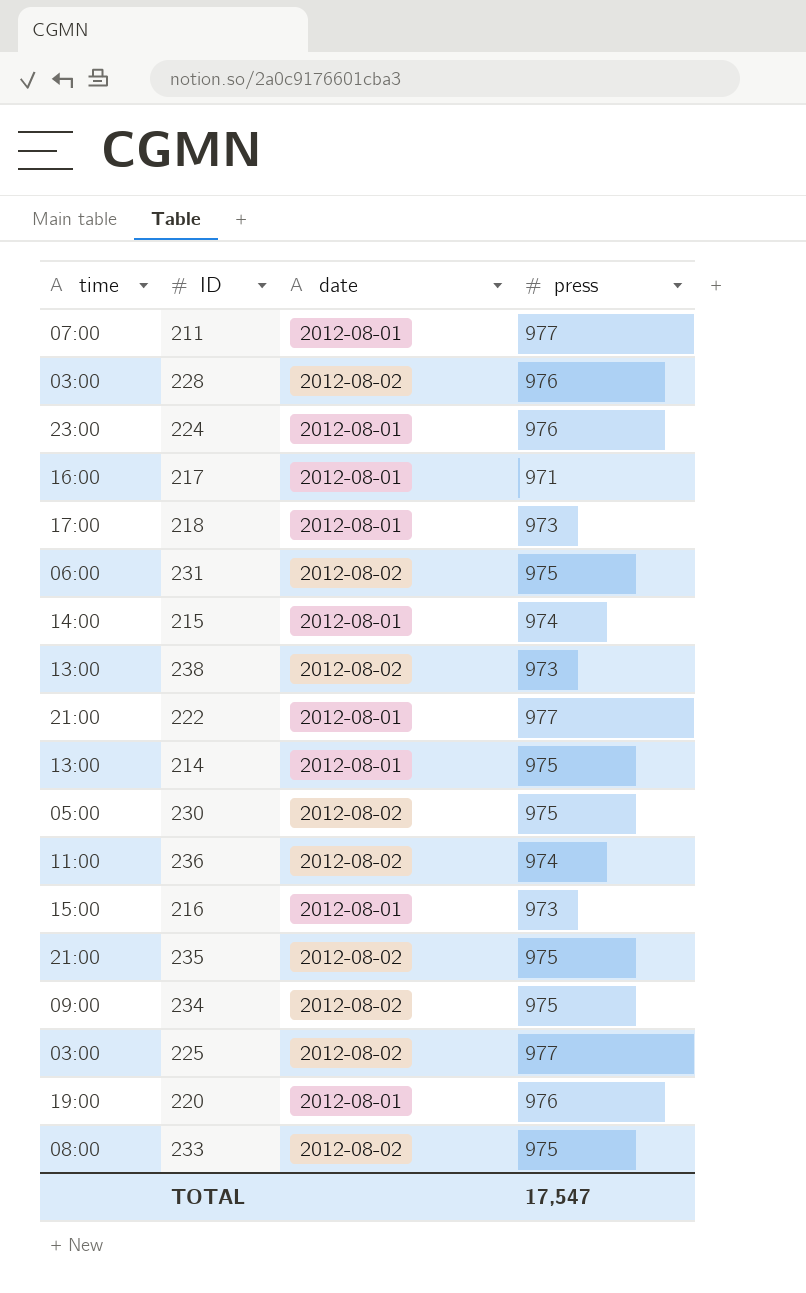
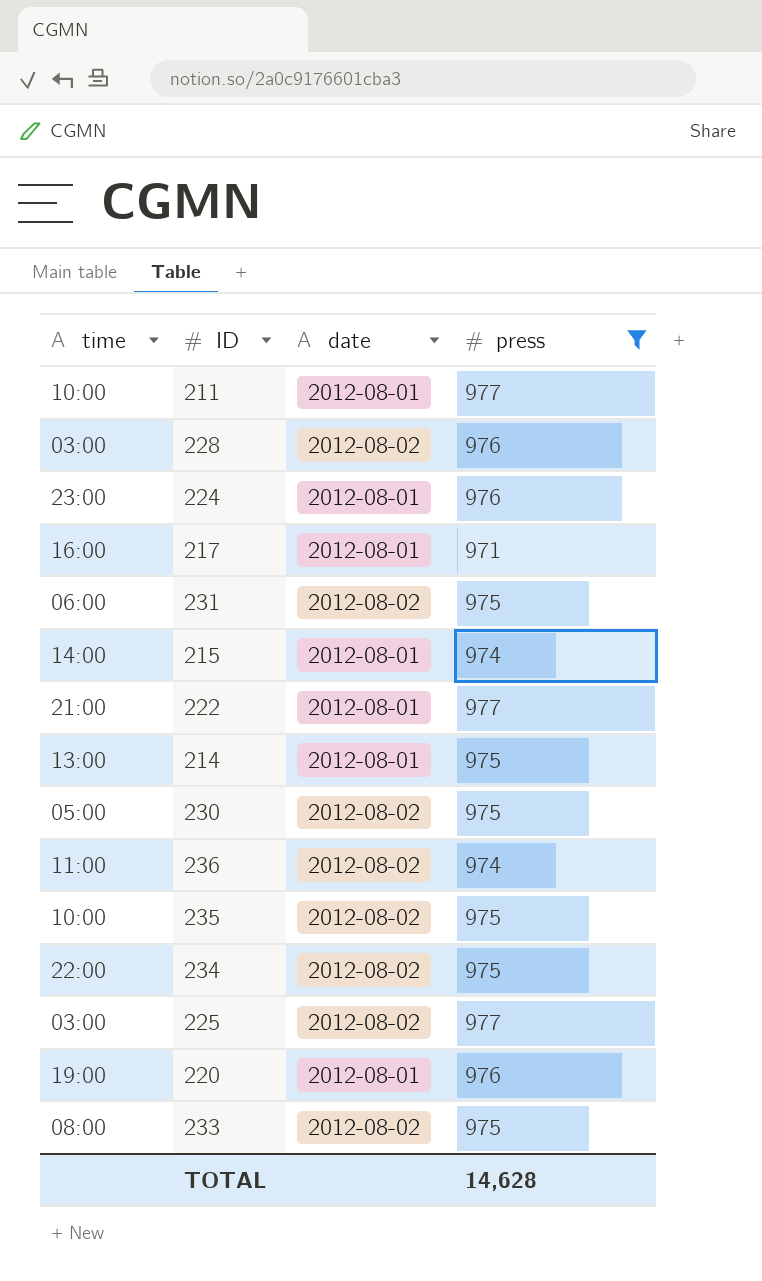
filter: none -> press != 973
211 | time: 07:00 -> 10:00
235 | time: 21:00 -> 10:00
234 | time: 09:00 -> 22:00
TOTAL | press: 17,547 -> 14,628

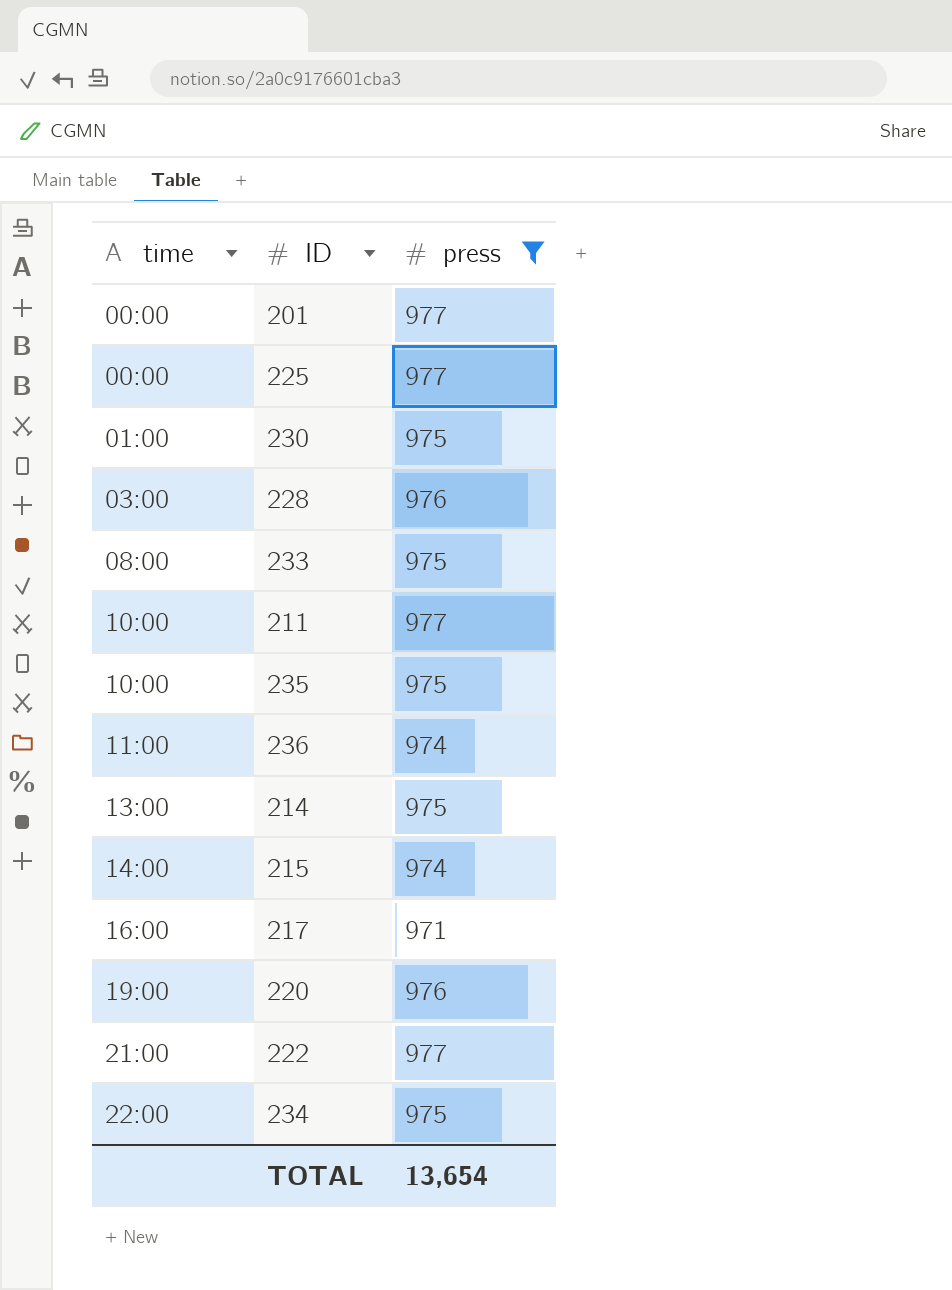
row order: none -> time ascending
column date | position: 3 -> none
row 224: 23:00 | 2012-08-01 | 976 -> none
row 231: 06:00 | 2012-08-02 | 975 -> none
row 201: none -> 00:00 | 977
225 | time: 03:00 -> 00:00
230 | time: 05:00 -> 01:00
TOTAL | press: 14,628 -> 13,654

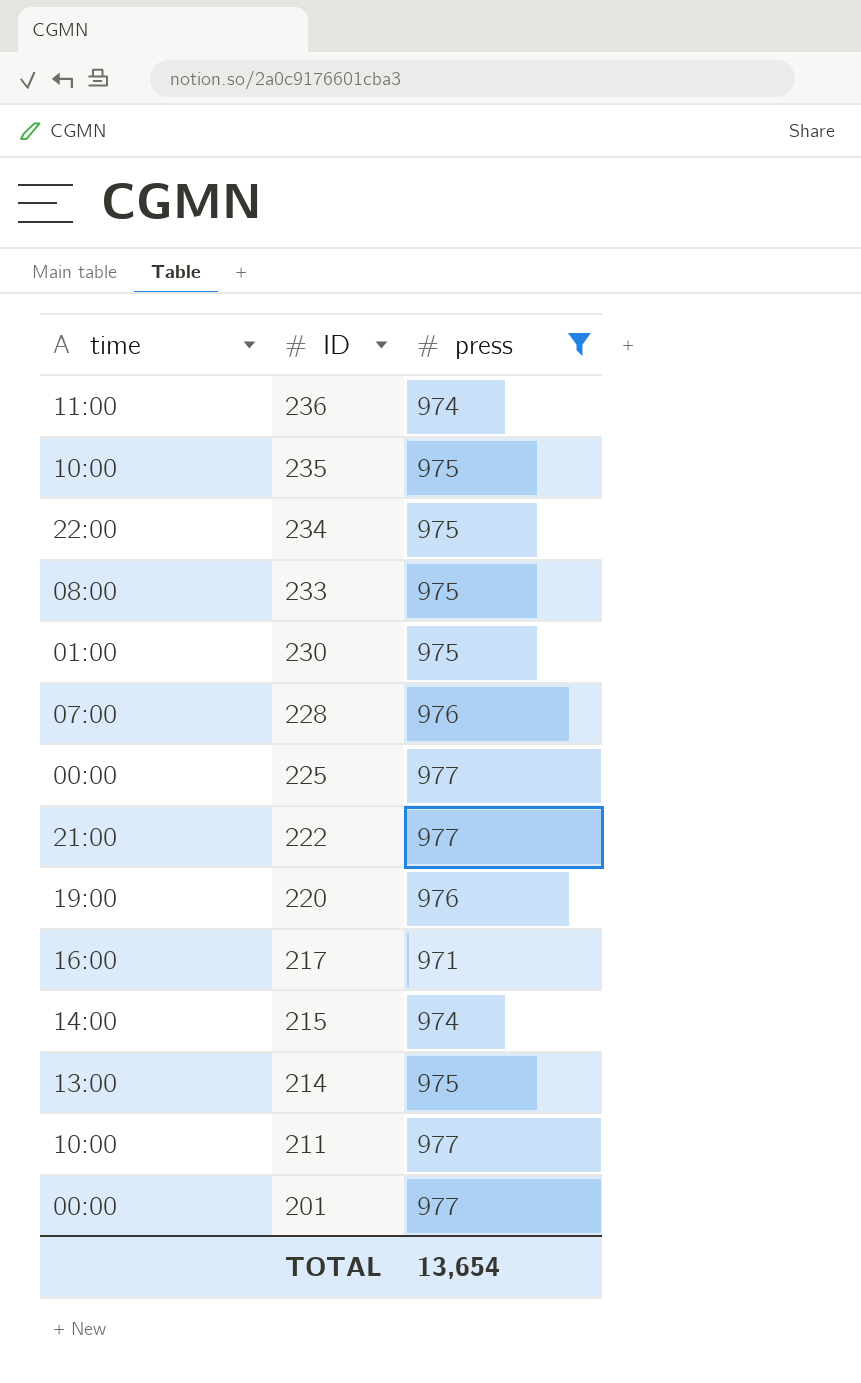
row order: time ascending -> ID descending
228 | time: 03:00 -> 07:00

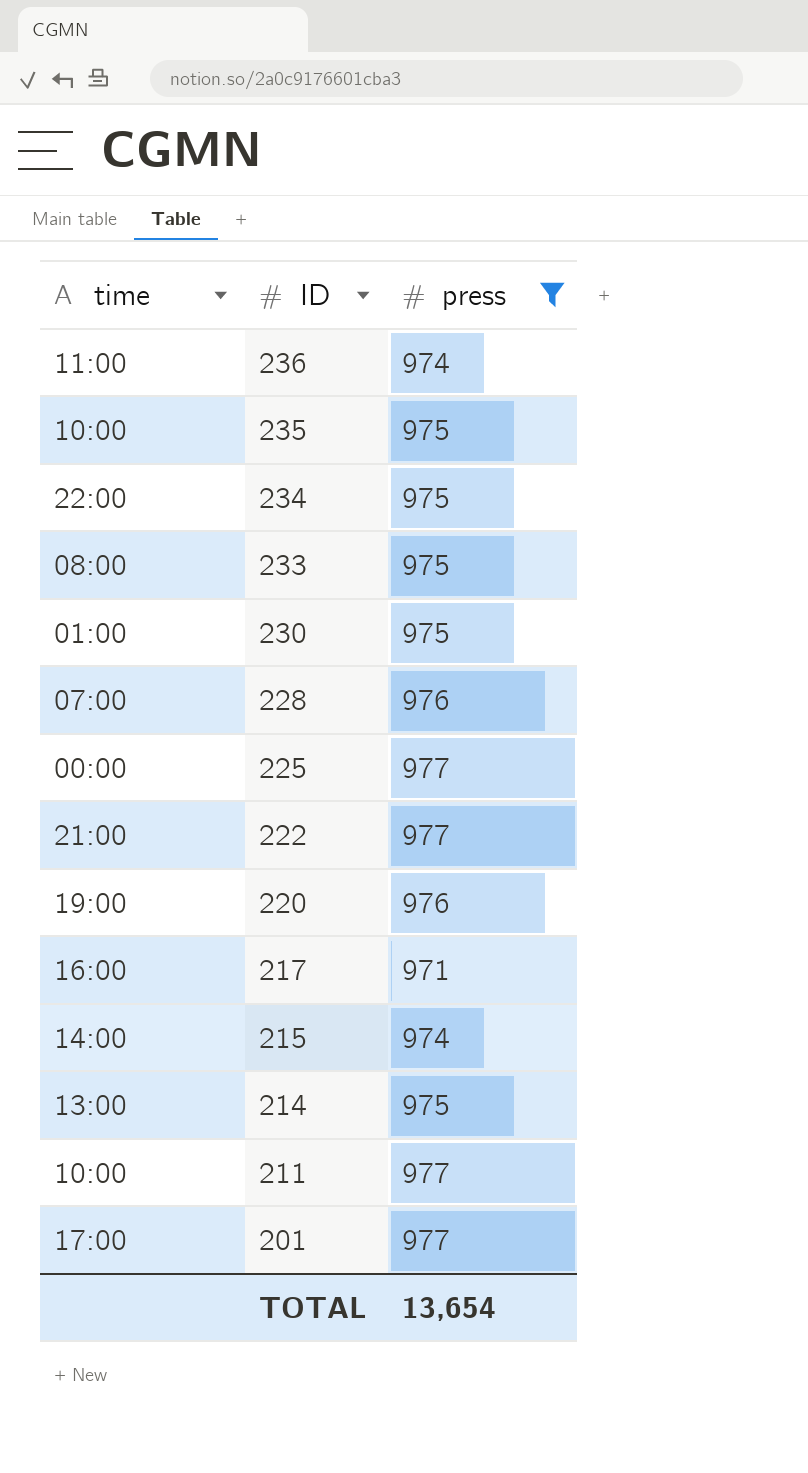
201 | time: 00:00 -> 17:00

